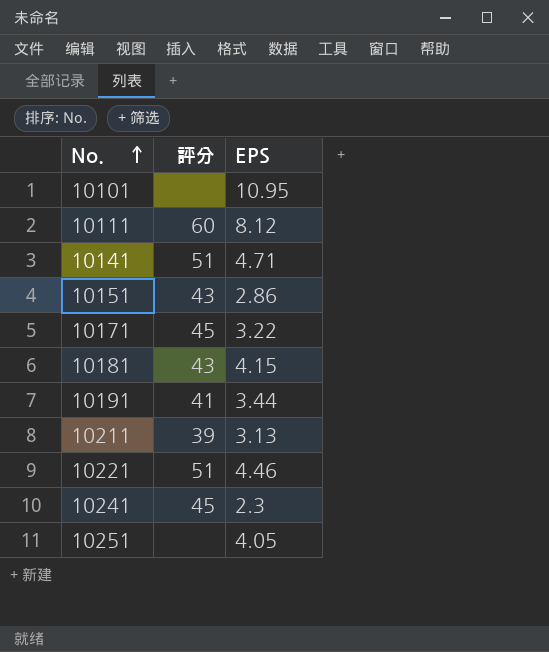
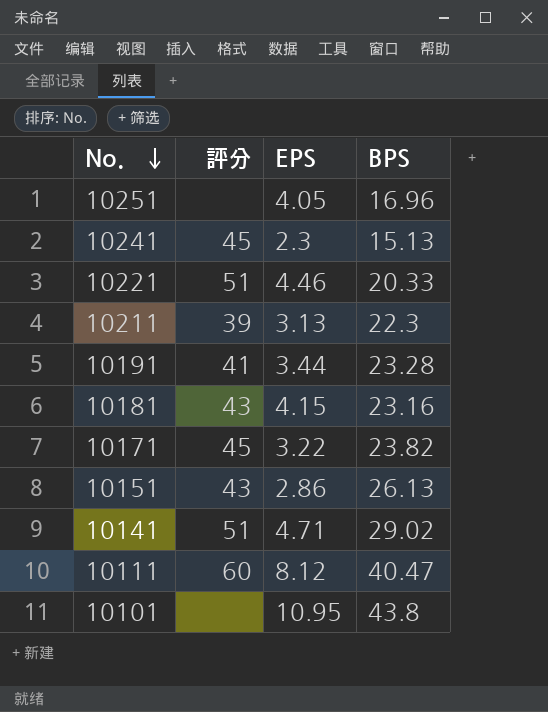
row order: No. ascending -> No. descending
column BPS | position: none -> 4

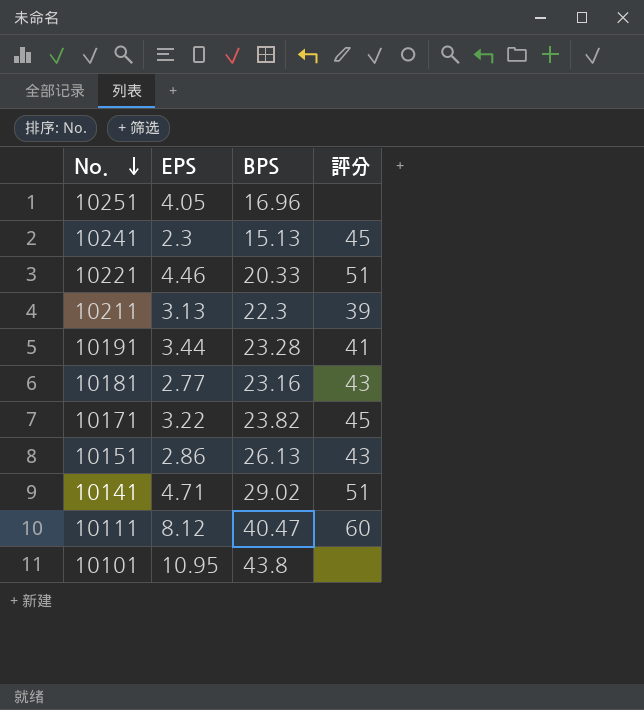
column 評分 | position: 2 -> 4
10181 | EPS: 4.15 -> 2.77

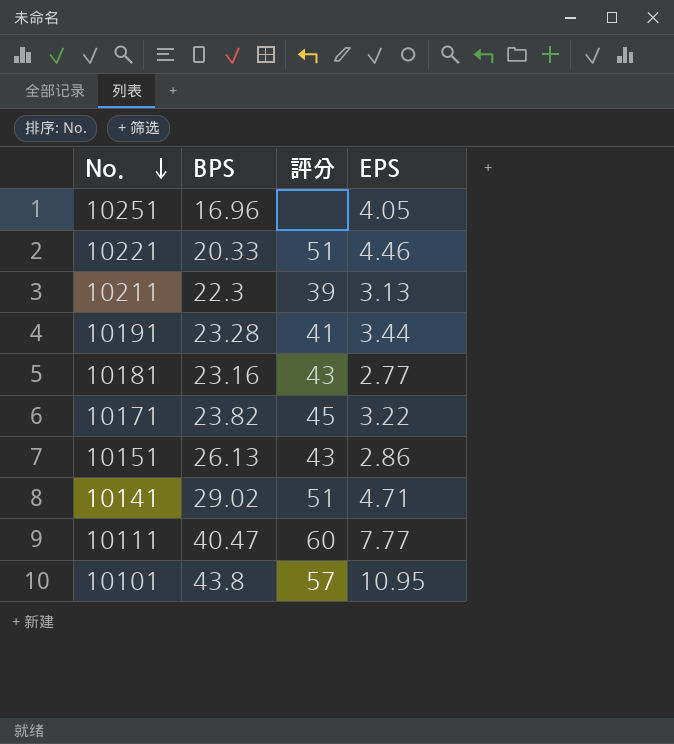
column EPS | position: 2 -> 4
row 10241: 2.3 | 15.13 | 45 -> none
10111 | EPS: 8.12 -> 7.77
10101 | 評分: none -> 57

